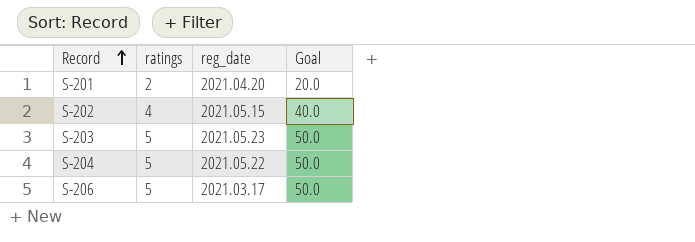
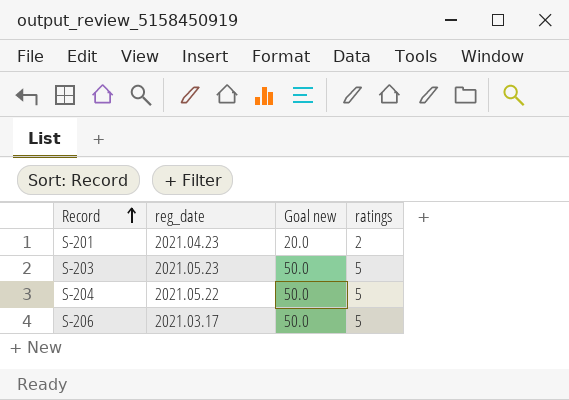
column name: Goal -> Goal new
column ratings | position: 2 -> 4
row S-202: 4 | 2021.05.15 | 40.0 -> none
S-201 | reg_date: 2021.04.20 -> 2021.04.23

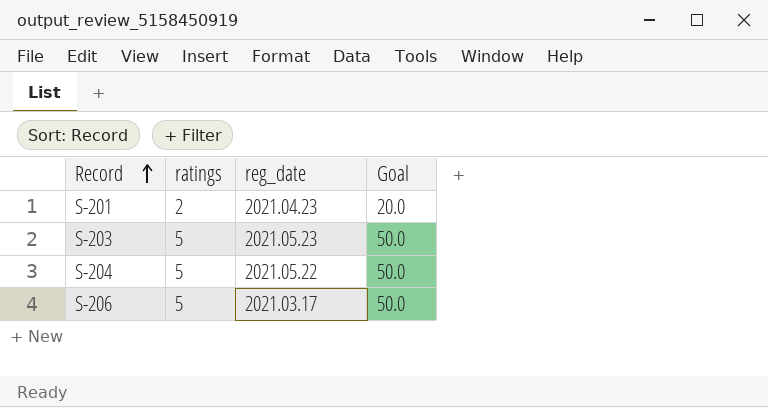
column ratings | position: 4 -> 2
column name: Goal new -> Goal

